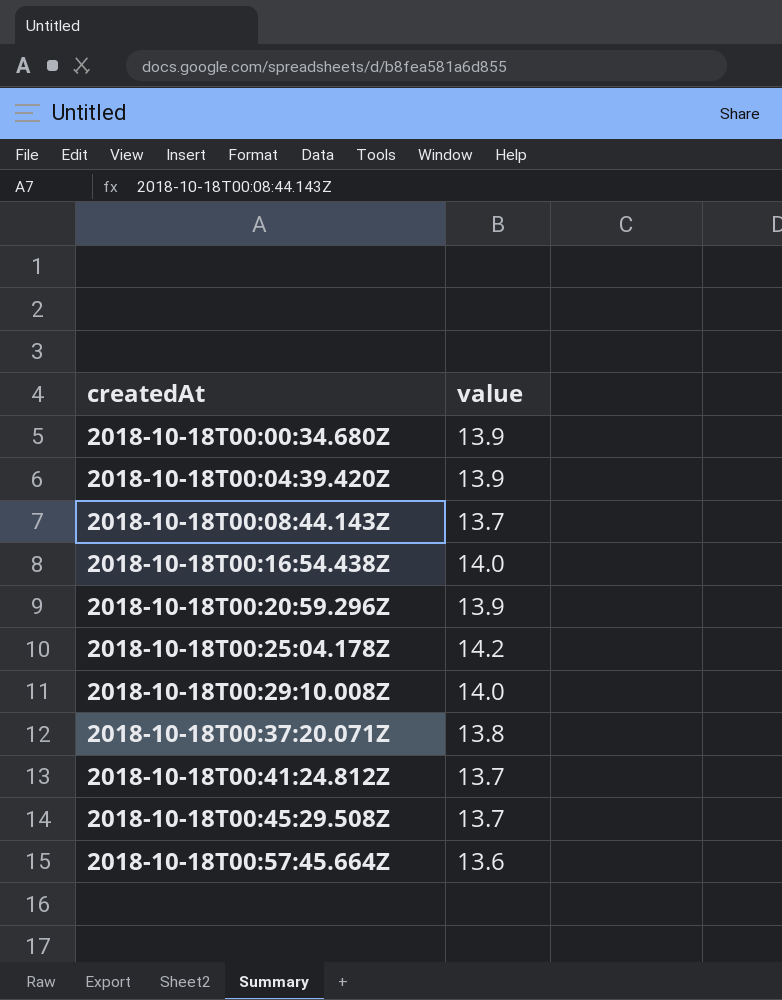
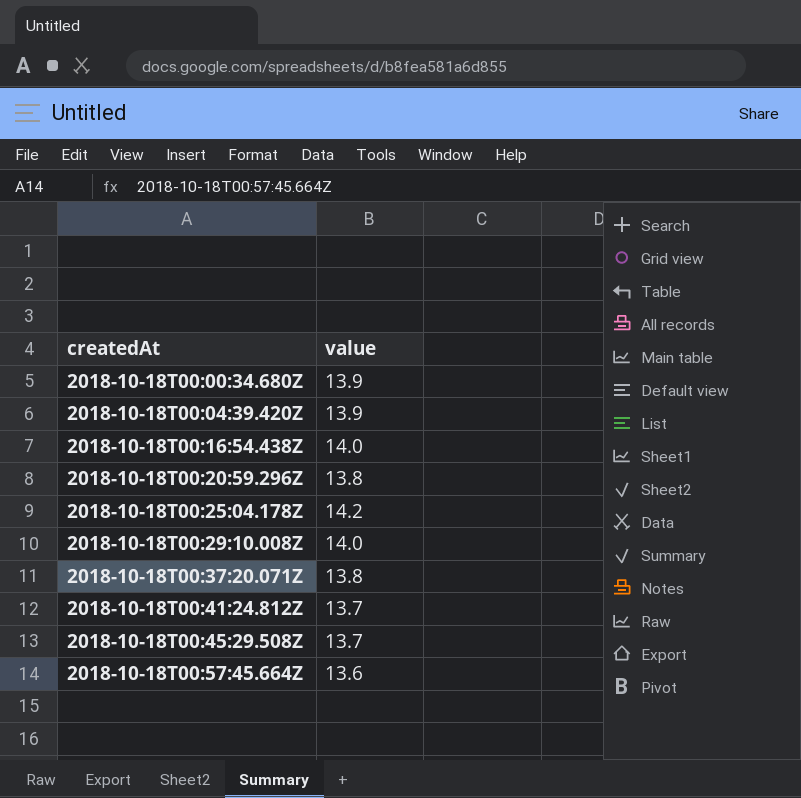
row 2018-10-18T00:08:44.143Z: 13.7 -> none
2018-10-18T00:20:59.296Z | value: 13.9 -> 13.8

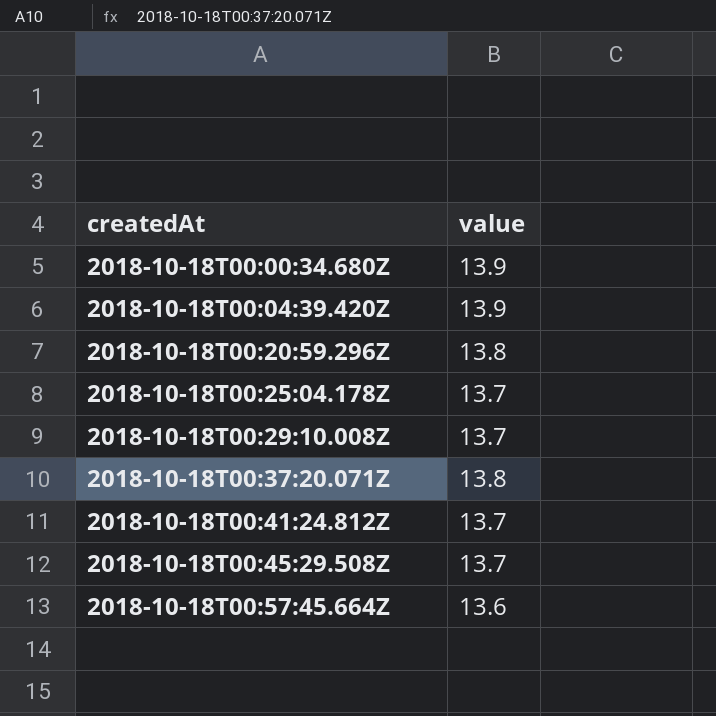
row 2018-10-18T00:16:54.438Z: 14.0 -> none
2018-10-18T00:25:04.178Z | value: 14.2 -> 13.7
2018-10-18T00:29:10.008Z | value: 14.0 -> 13.7

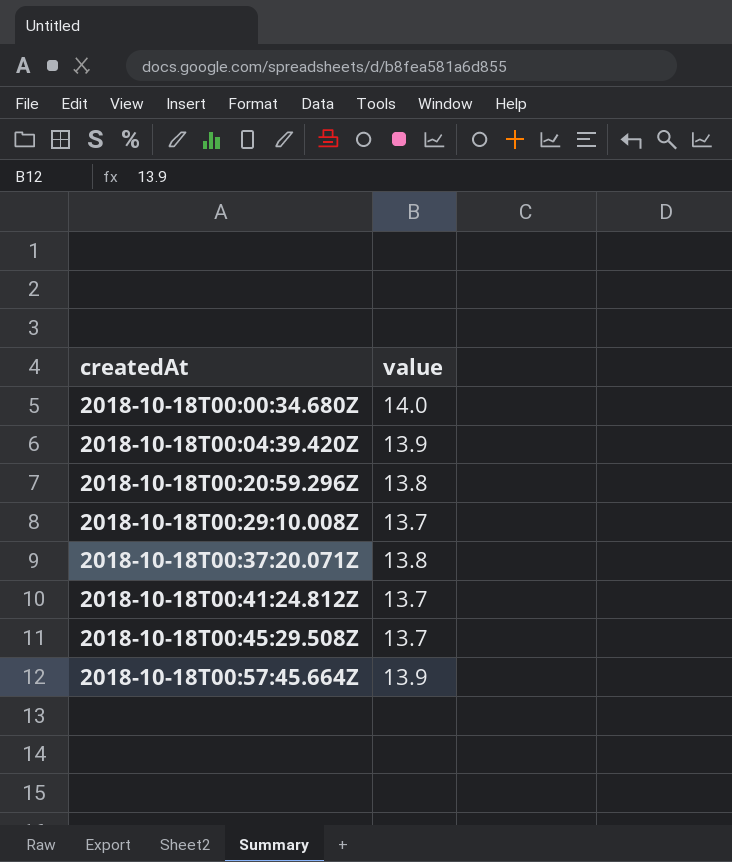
row 2018-10-18T00:25:04.178Z: 13.7 -> none
2018-10-18T00:00:34.680Z | value: 13.9 -> 14.0
2018-10-18T00:57:45.664Z | value: 13.6 -> 13.9

